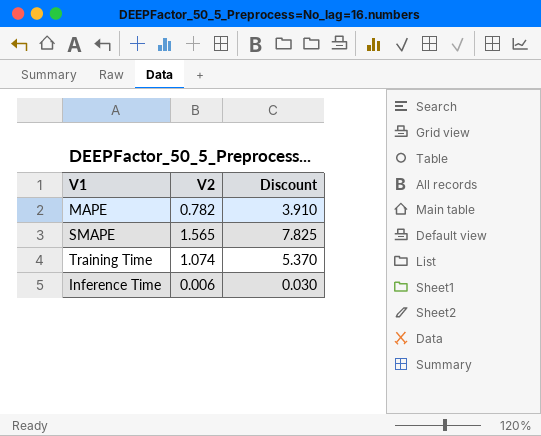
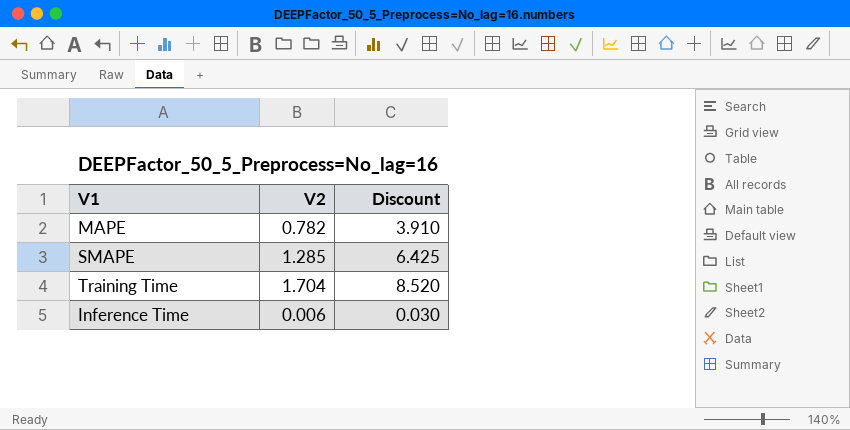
SMAPE | V2: 1.565 -> 1.285
SMAPE | Discount: 7.825 -> 6.425
Training Time | V2: 1.074 -> 1.704
Training Time | Discount: 5.370 -> 8.520

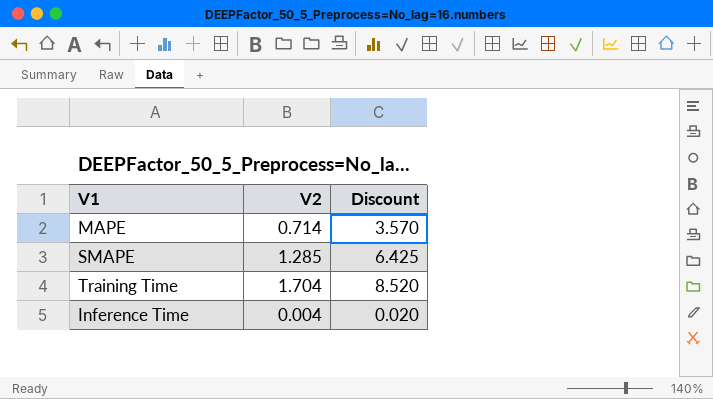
MAPE | V2: 0.782 -> 0.714
MAPE | Discount: 3.910 -> 3.570
Inference Time | V2: 0.006 -> 0.004
Inference Time | Discount: 0.030 -> 0.020

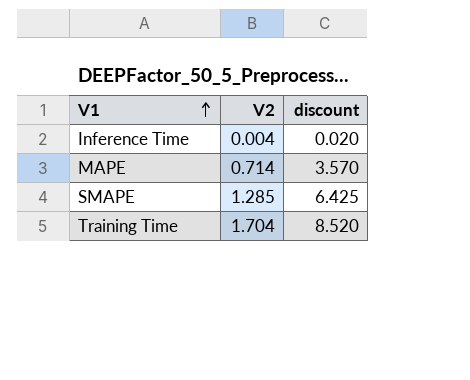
row order: none -> V1 ascending
column name: Discount -> discount

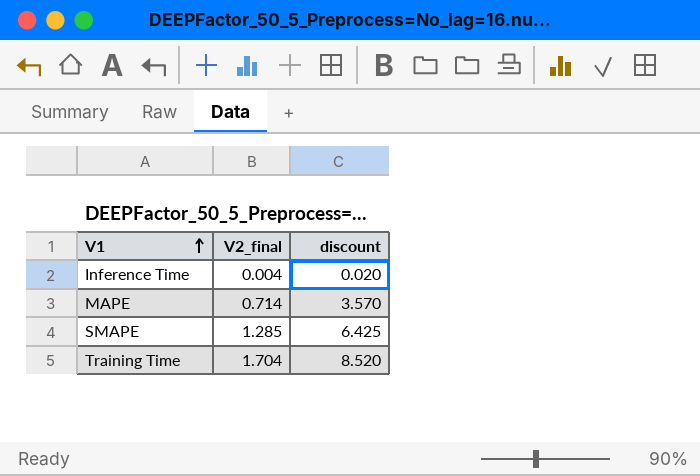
column name: V2 -> V2_final

